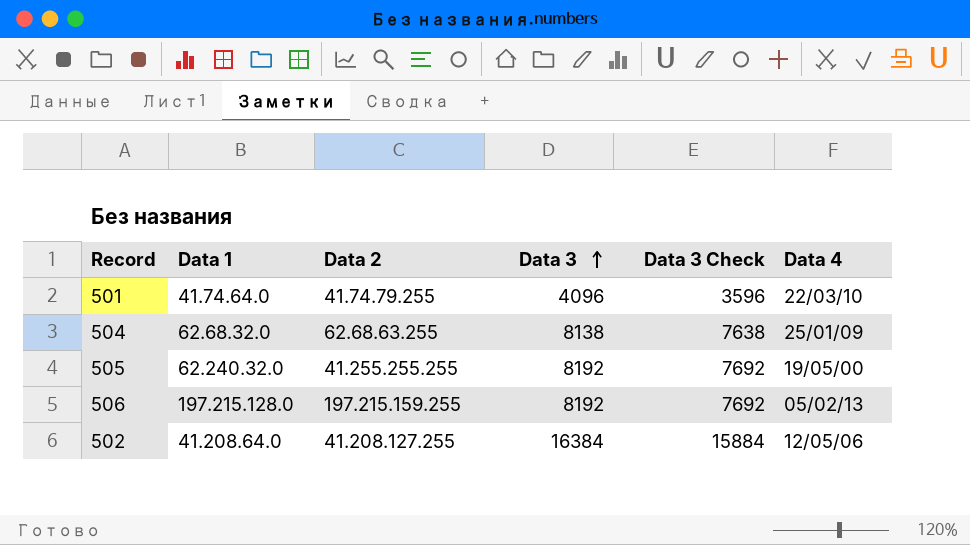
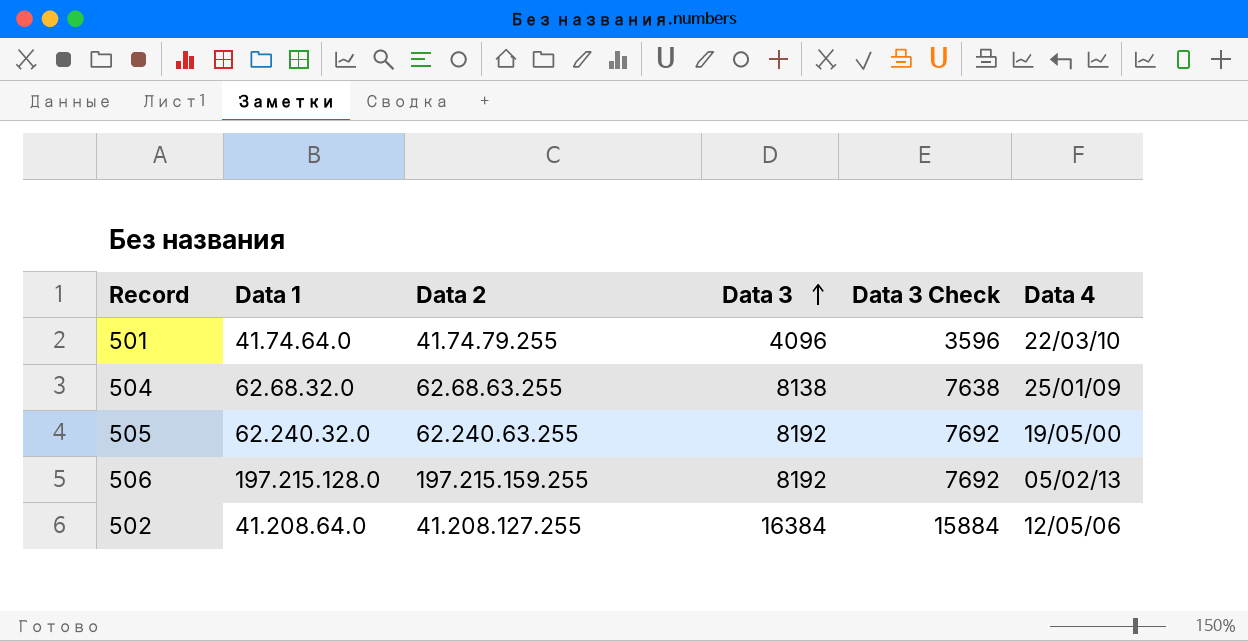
505 | Data 2: 41.255.255.255 -> 62.240.63.255

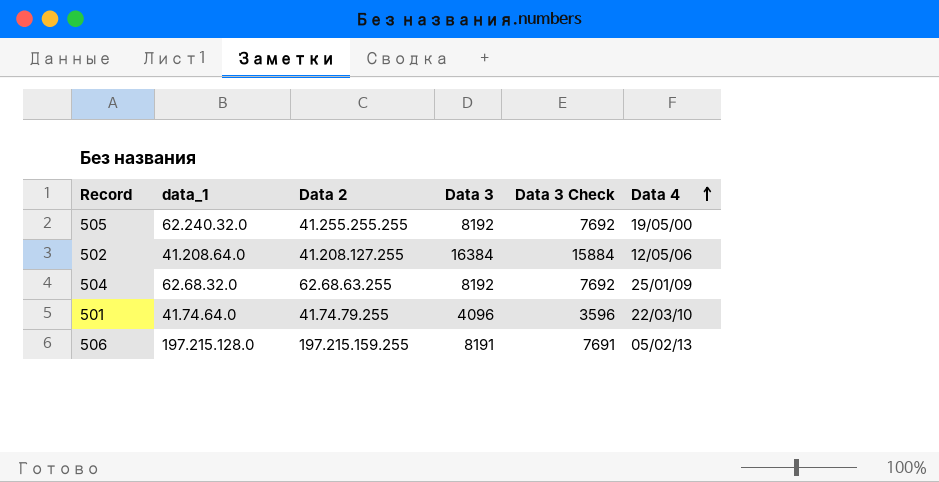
row order: Data 3 ascending -> Data 4 ascending
column name: Data 1 -> data_1
505 | Data 2: 62.240.63.255 -> 41.255.255.255
504 | Data 3: 8138 -> 8192
504 | Data 3 Check: 7638 -> 7692
506 | Data 3: 8192 -> 8191
506 | Data 3 Check: 7692 -> 7691

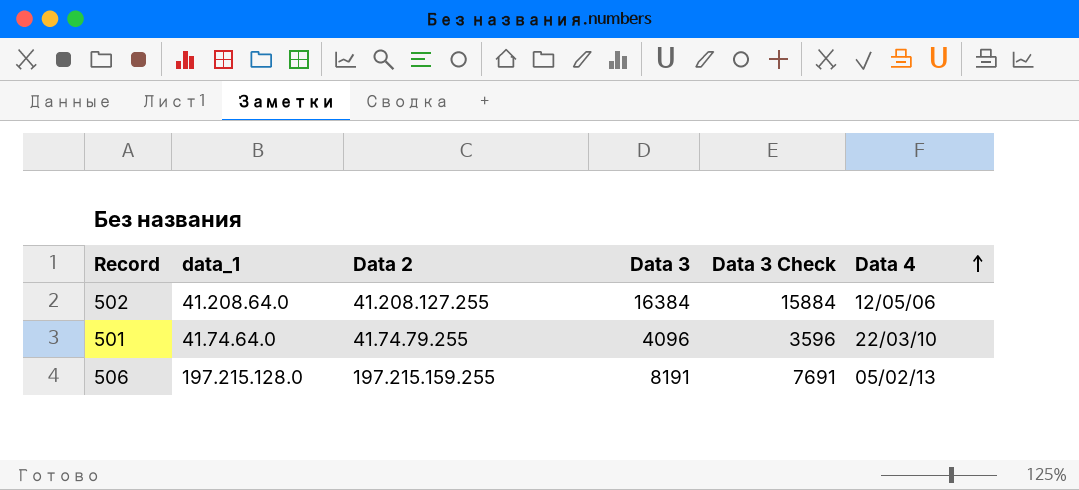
row 505: 62.240.32.0 | 41.255.255.255 | 8192 | 7692 | 19/05/00 -> none
row 504: 62.68.32.0 | 62.68.63.255 | 8192 | 7692 | 25/01/09 -> none

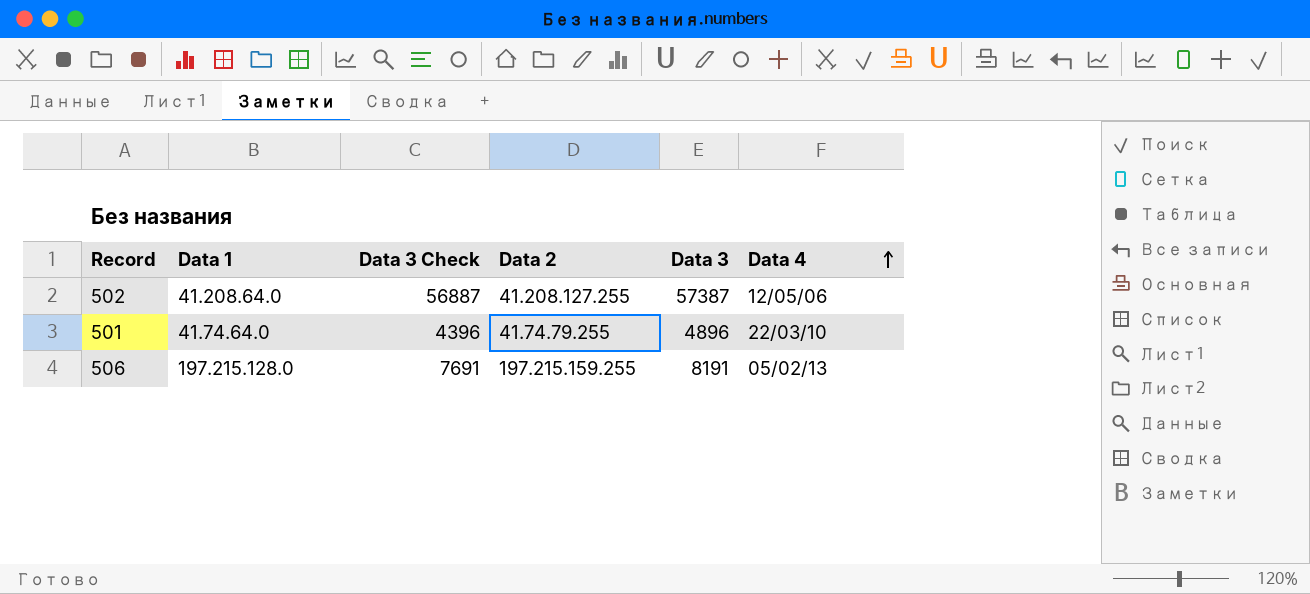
column name: data_1 -> Data 1
column Data 3 Check | position: 5 -> 3
502 | Data 3 Check: 15884 -> 56887
502 | Data 3: 16384 -> 57387
501 | Data 3 Check: 3596 -> 4396
501 | Data 3: 4096 -> 4896

